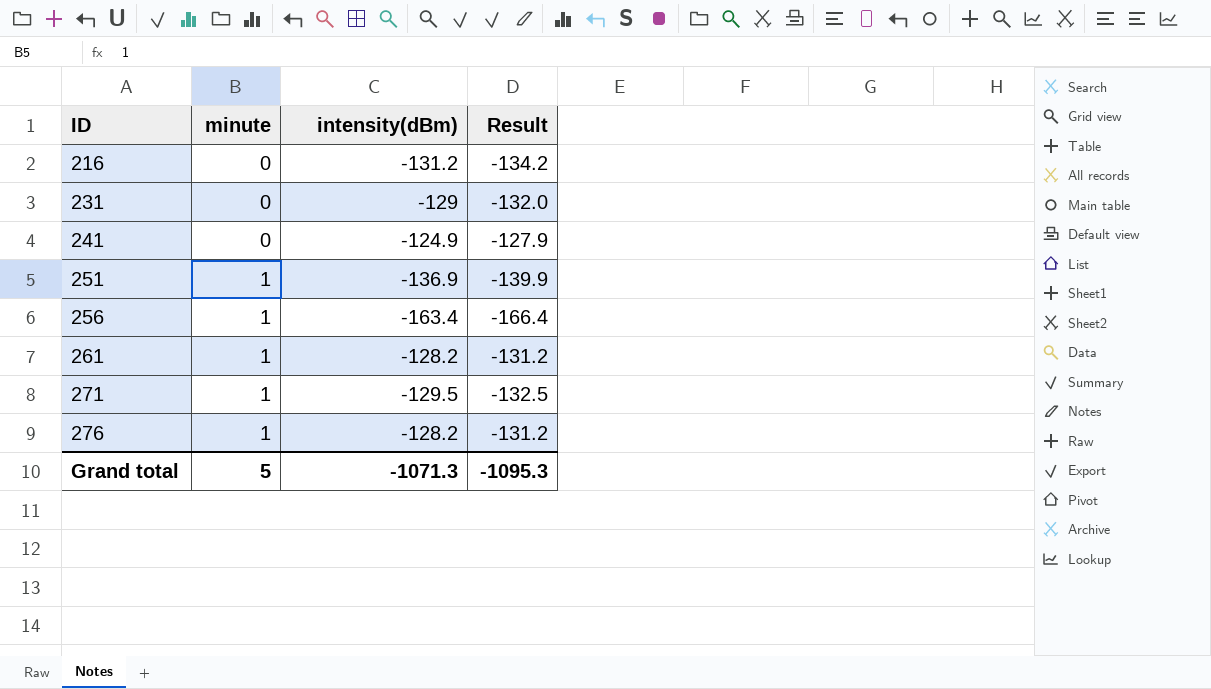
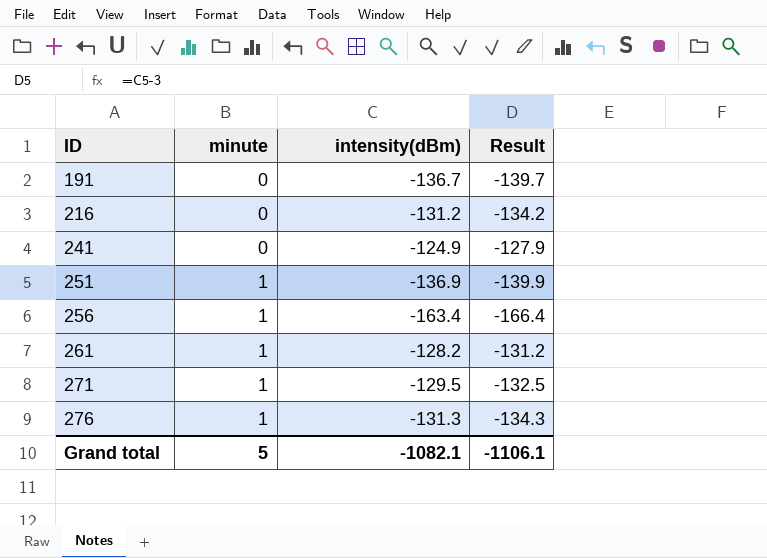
row 231: 0 | -129 | -132.0 -> none
row 191: none -> 0 | -136.7 | -139.7
276 | intensity(dBm): -128.2 -> -131.3
276 | Result: -131.2 -> -134.3
Grand total | intensity(dBm): -1071.3 -> -1082.1
Grand total | Result: -1095.3 -> -1106.1

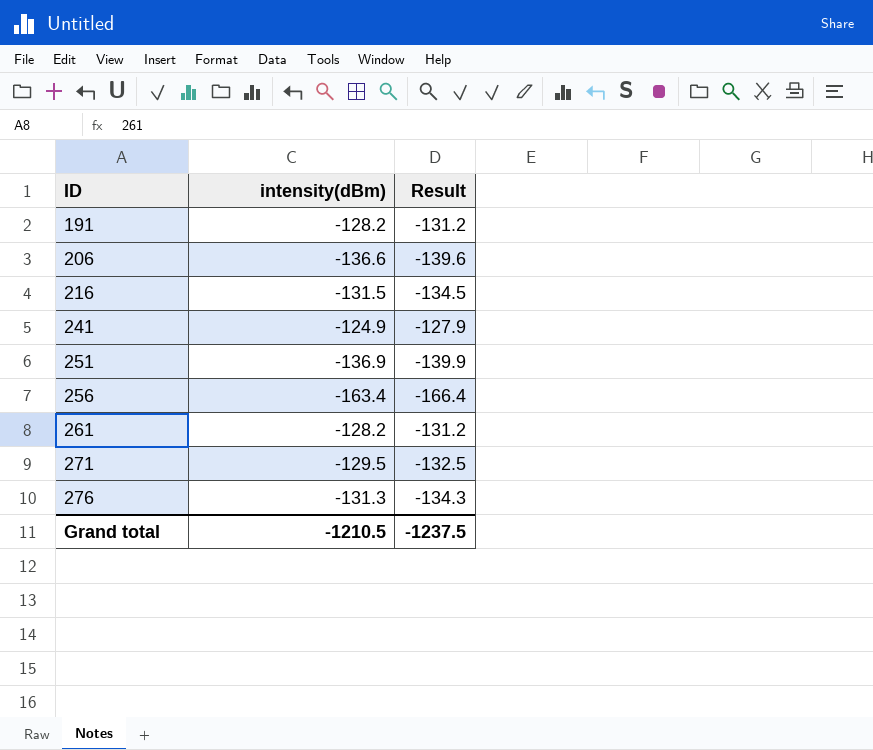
column minute | position: 2 -> none
191 | intensity(dBm): -136.7 -> -128.2
191 | Result: -139.7 -> -131.2
row 206: none -> -136.6 | -139.6
216 | intensity(dBm): -131.2 -> -131.5
216 | Result: -134.2 -> -134.5
Grand total | intensity(dBm): -1082.1 -> -1210.5
Grand total | Result: -1106.1 -> -1237.5

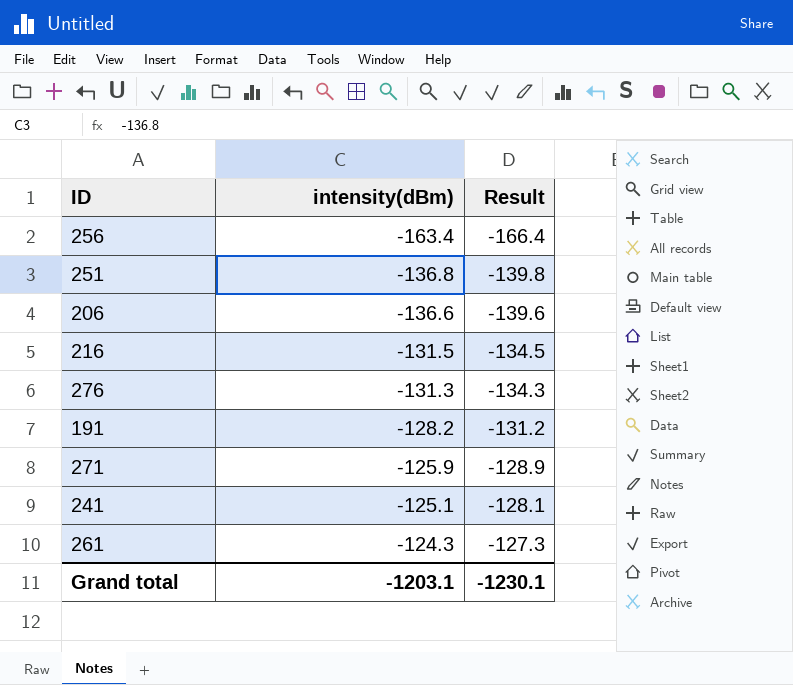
row order: ID ascending -> intensity(dBm) ascending
251 | intensity(dBm): -136.9 -> -136.8
251 | Result: -139.9 -> -139.8
271 | intensity(dBm): -129.5 -> -125.9
271 | Result: -132.5 -> -128.9
241 | intensity(dBm): -124.9 -> -125.1
241 | Result: -127.9 -> -128.1
261 | intensity(dBm): -128.2 -> -124.3
261 | Result: -131.2 -> -127.3
Grand total | intensity(dBm): -1210.5 -> -1203.1
Grand total | Result: -1237.5 -> -1230.1

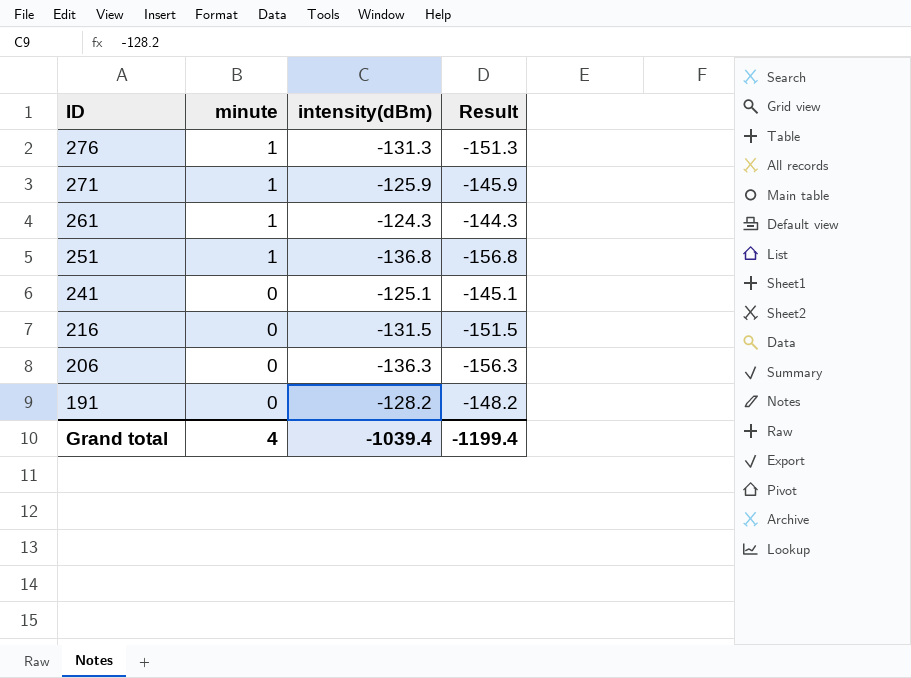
row order: intensity(dBm) ascending -> ID descending
column minute | position: none -> 2
column Result | formula: [intensity(dBm)] - 3 -> [intensity(dBm)] - 20
row 256: -163.4 | -166.4 -> none
206 | intensity(dBm): -136.6 -> -136.3
Grand total | intensity(dBm): -1203.1 -> -1039.4
Grand total | Result: -1230.1 -> -1199.4

